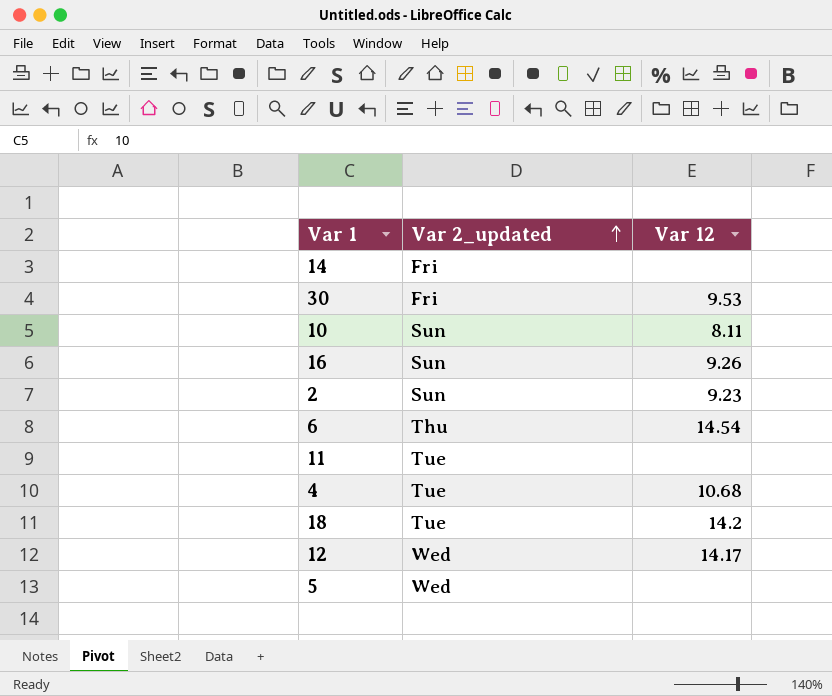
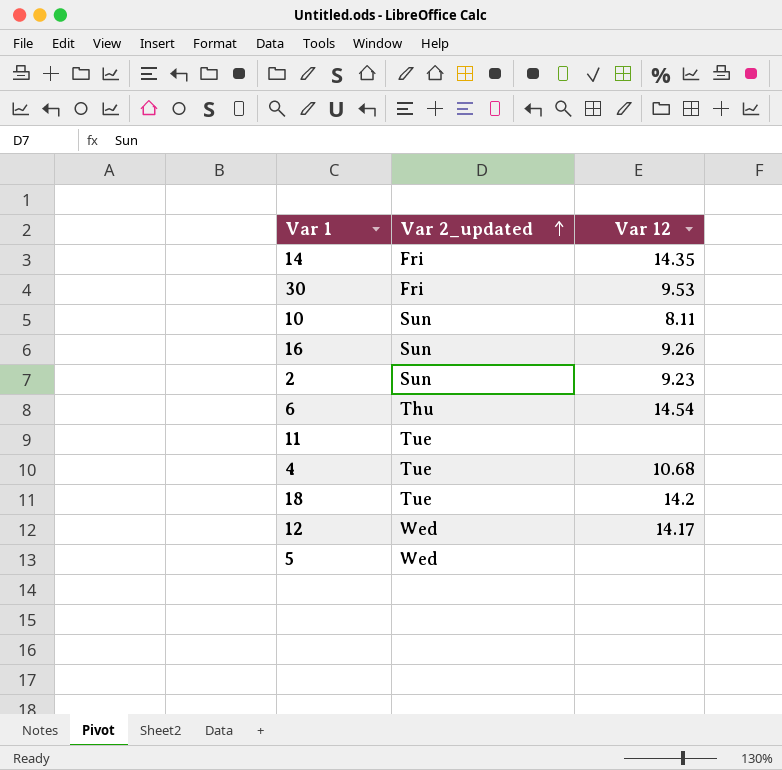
14 | Var 12: none -> 14.35

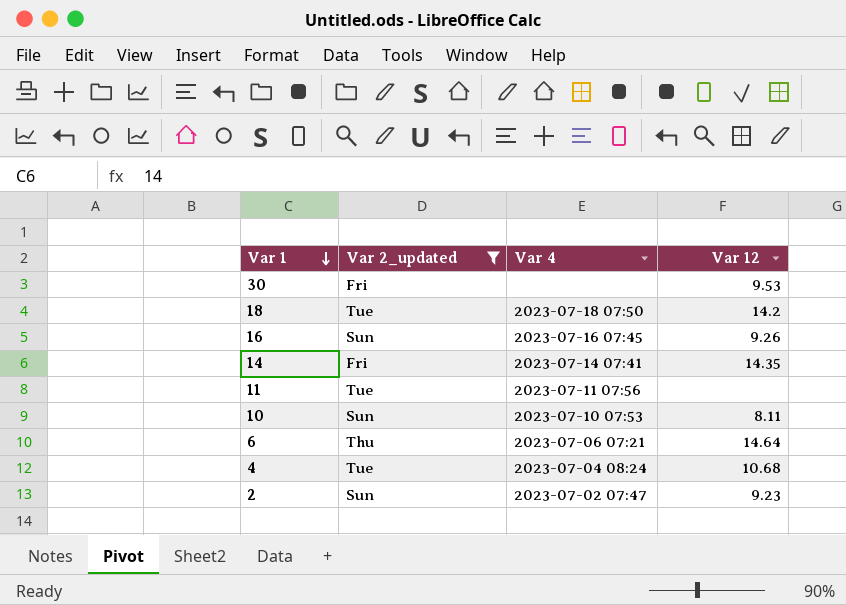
filter: none -> Var 2_updated != Wed
row order: Var 2_updated ascending -> Var 1 descending
column Var 4 | position: none -> 3
6 | Var 12: 14.54 -> 14.64

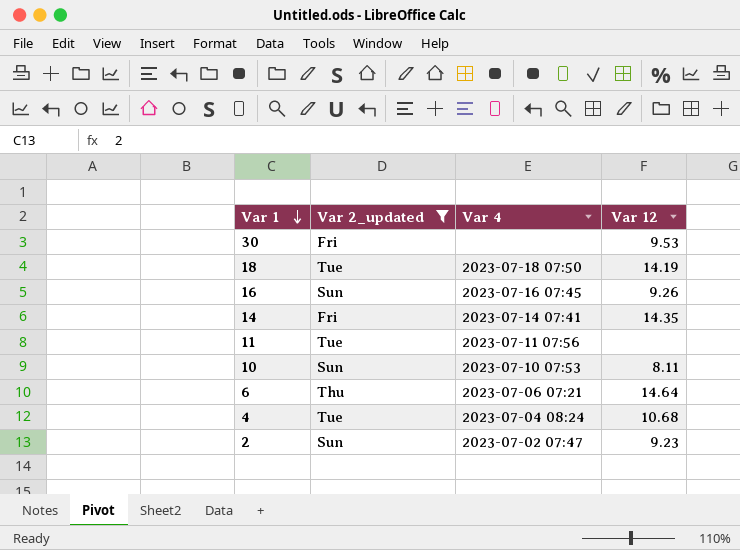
18 | Var 12: 14.2 -> 14.19

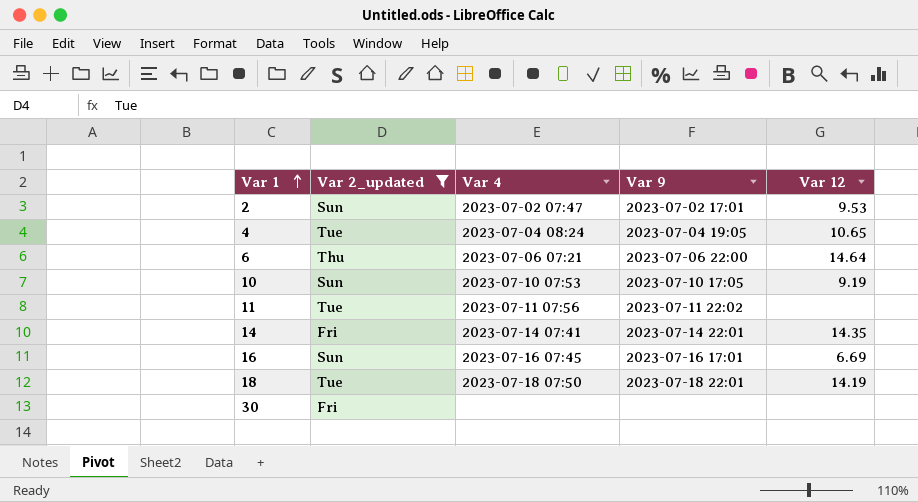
row order: Var 1 descending -> Var 1 ascending
column Var 9 | position: none -> 4
2 | Var 12: 9.23 -> 9.53
4 | Var 12: 10.68 -> 10.65
10 | Var 12: 8.11 -> 9.19
16 | Var 12: 9.26 -> 6.69
30 | Var 12: 9.53 -> none

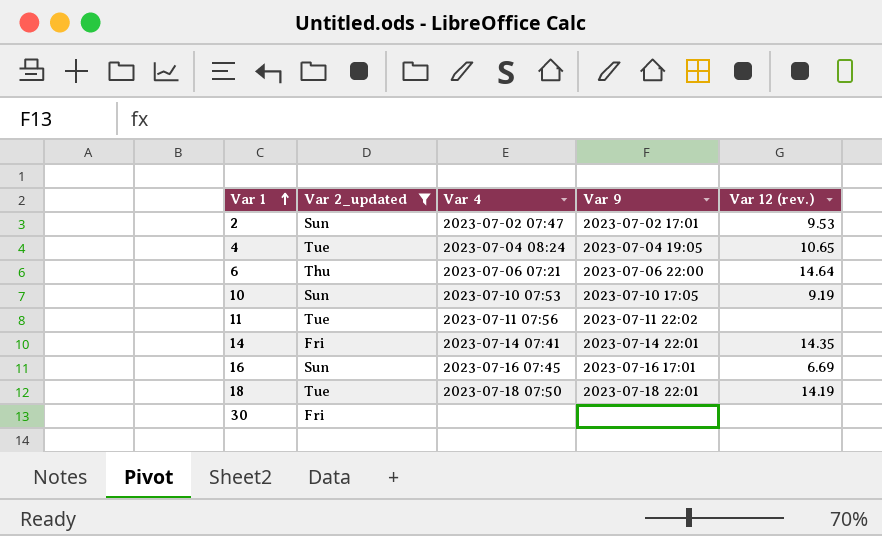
column name: Var 12 -> Var 12 (rev.)

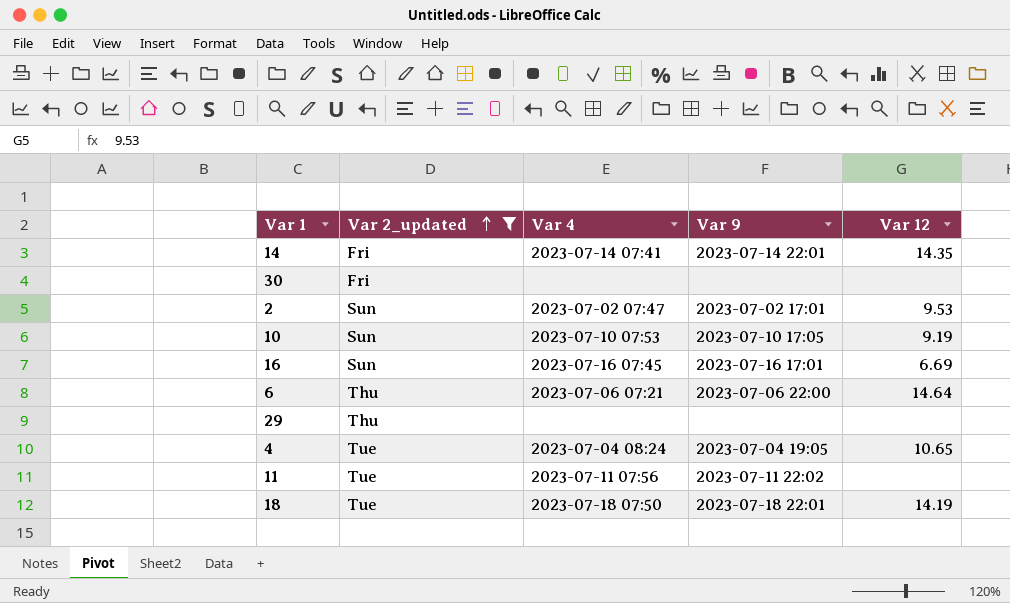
row order: Var 1 ascending -> Var 2_updated ascending
column name: Var 12 (rev.) -> Var 12
row 29: none -> Thu | none | none | none

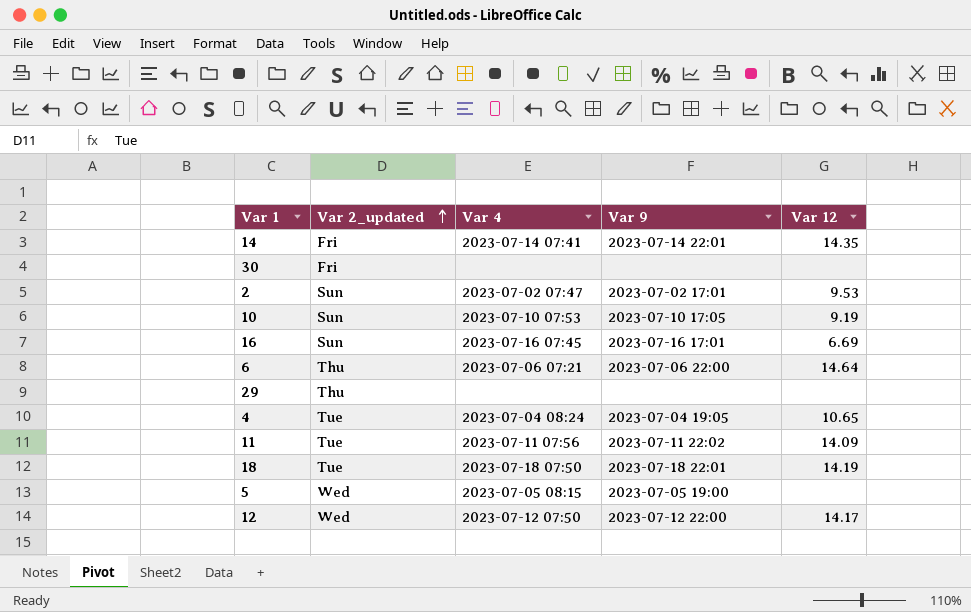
filter: Var 2_updated != Wed -> none
11 | Var 12: none -> 14.09

